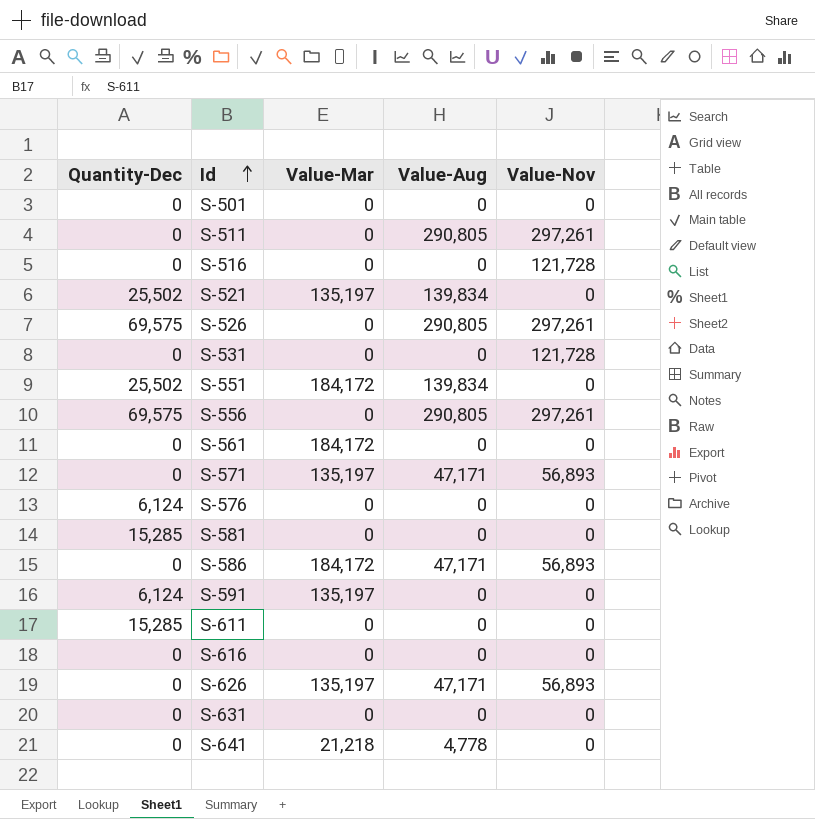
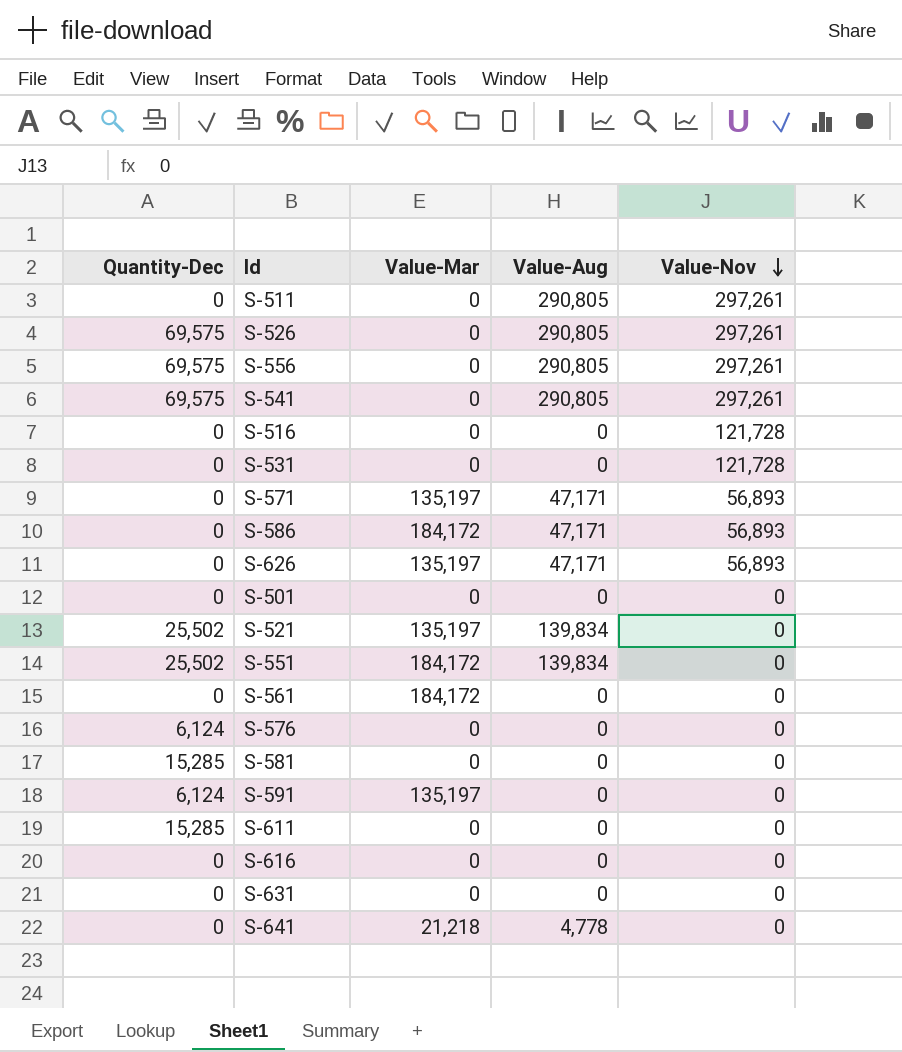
row order: Id ascending -> Value-Nov descending
row S-541: none -> 69,575 | 0 | 290,805 | 297,261

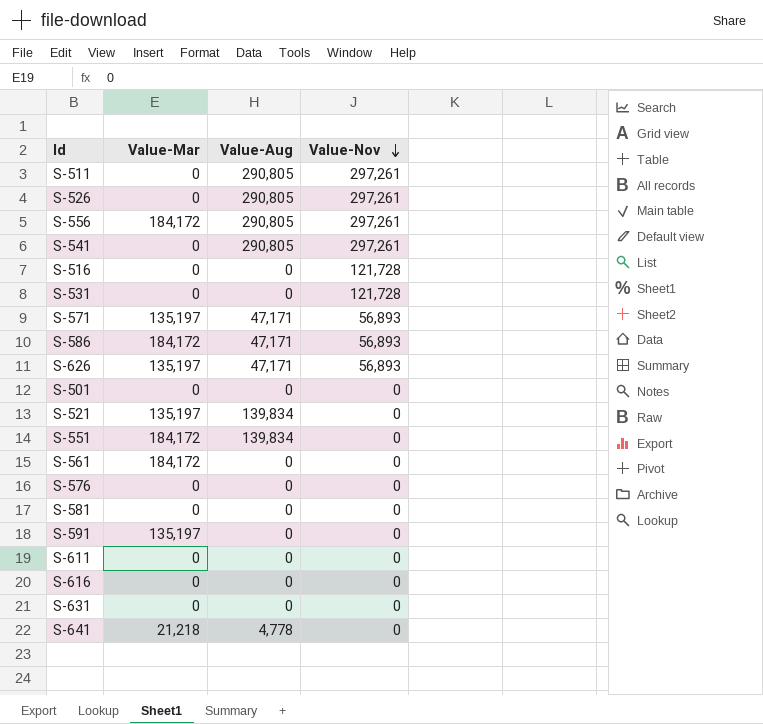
column Quantity-Dec | position: 1 -> none
S-556 | Value-Mar: 0 -> 184,172

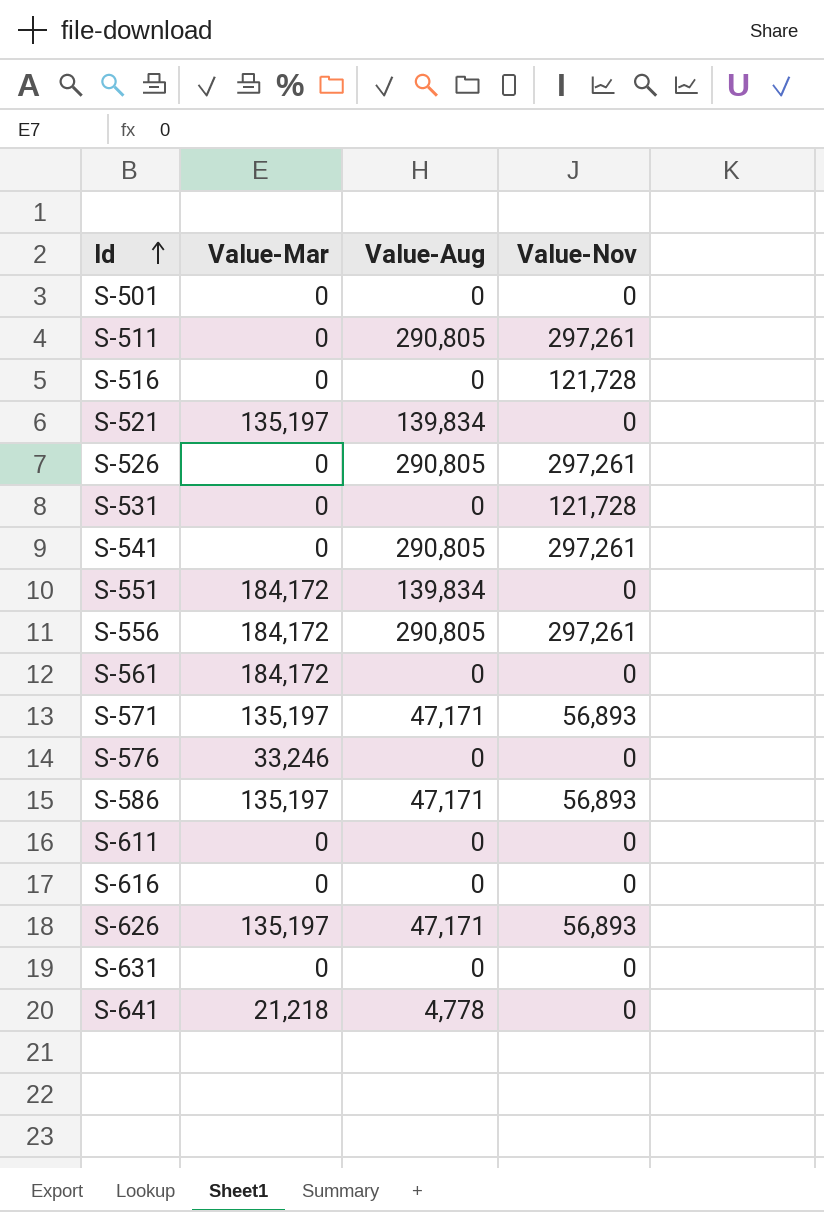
row order: Value-Nov descending -> Id ascending
row S-581: 0 | 0 | 0 -> none
row S-591: 135,197 | 0 | 0 -> none
S-576 | Value-Mar: 0 -> 33,246
S-586 | Value-Mar: 184,172 -> 135,197

